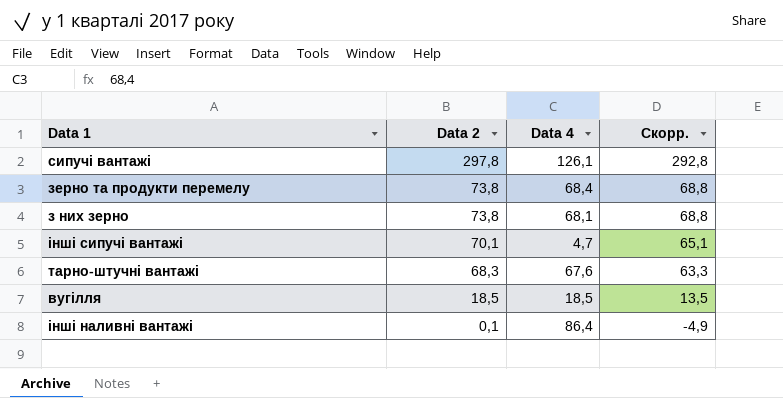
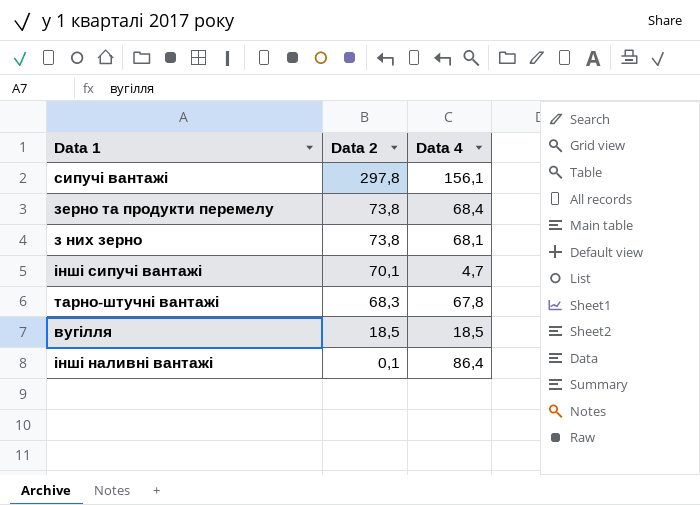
column Скорр. | formula: [Data 2] - 5 -> none
сипучі вантажі | Data 4: 126,1 -> 156,1
тарно-штучні вантажі | Data 4: 67,6 -> 67,8

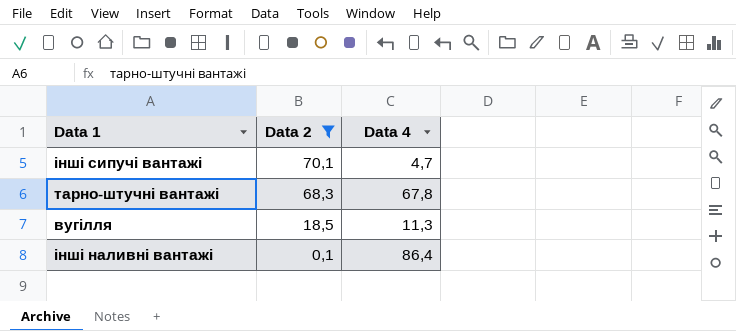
filter: none -> Data 2 <= 70,1
вугілля | Data 4: 18,5 -> 11,3

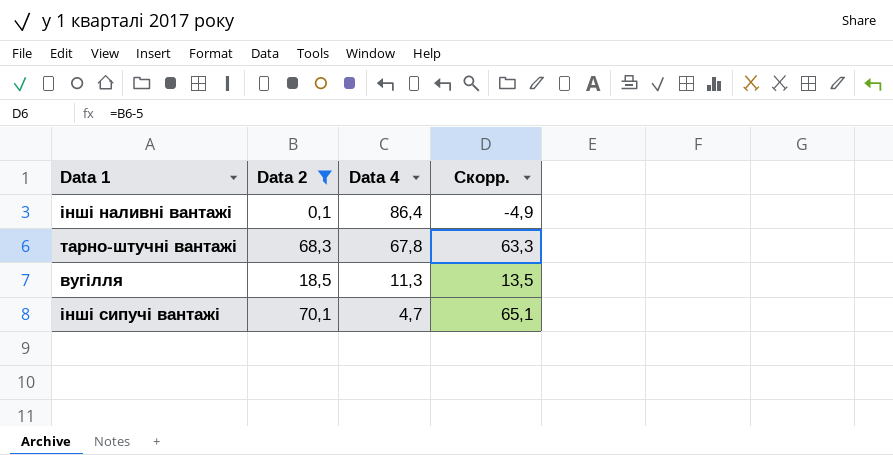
row order: Data 2 descending -> Data 4 descending
column Скорр. | formula: none -> [Data 2] - 5

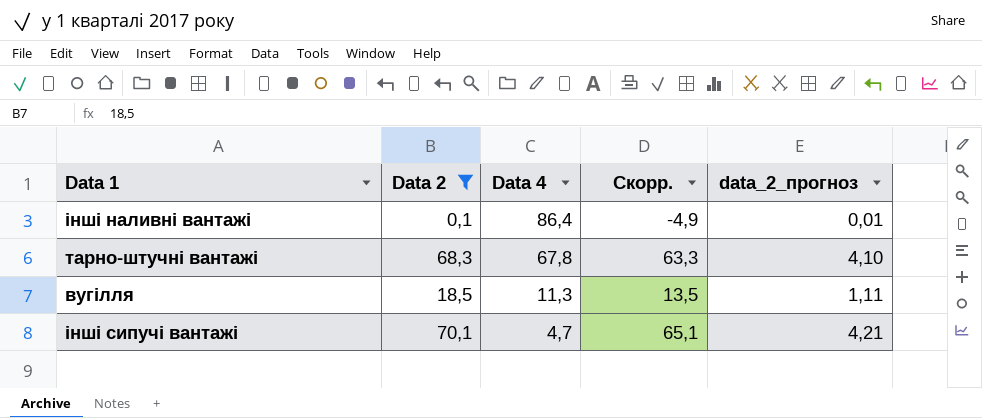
column data_2_прогноз | formula: none -> [Data 2] * 0,06

